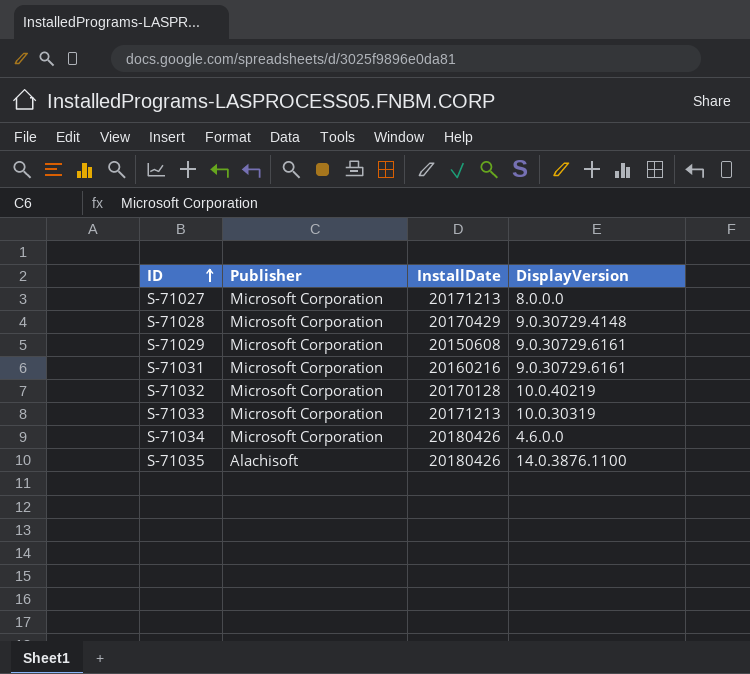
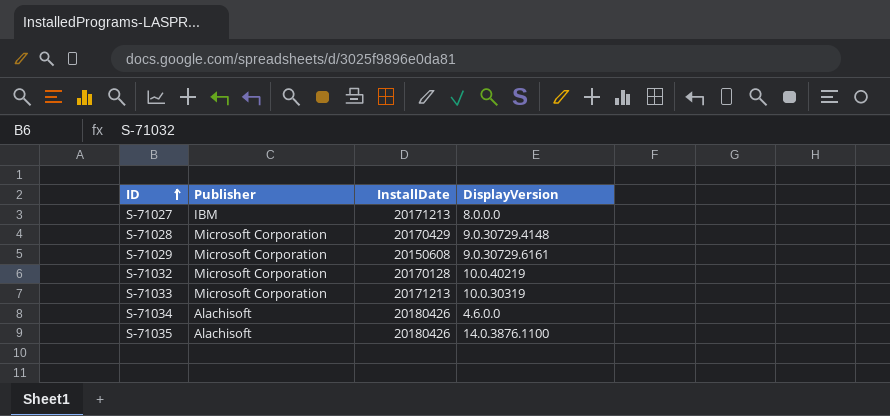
row S-71031: Microsoft Corporation | 20160216 | 9.0.30729.6161 -> none
S-71027 | Publisher: Microsoft Corporation -> IBM
S-71034 | Publisher: Microsoft Corporation -> Alachisoft

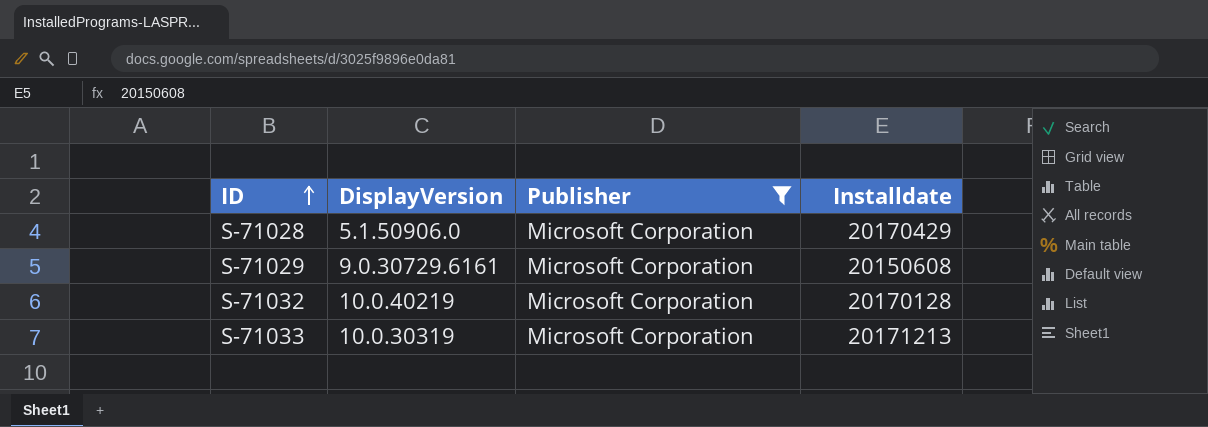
filter: none -> Publisher = Microsoft Corporation
column DisplayVersion | position: 4 -> 2
column name: InstallDate -> Installdate
S-71028 | DisplayVersion: 9.0.30729.4148 -> 5.1.50906.0

